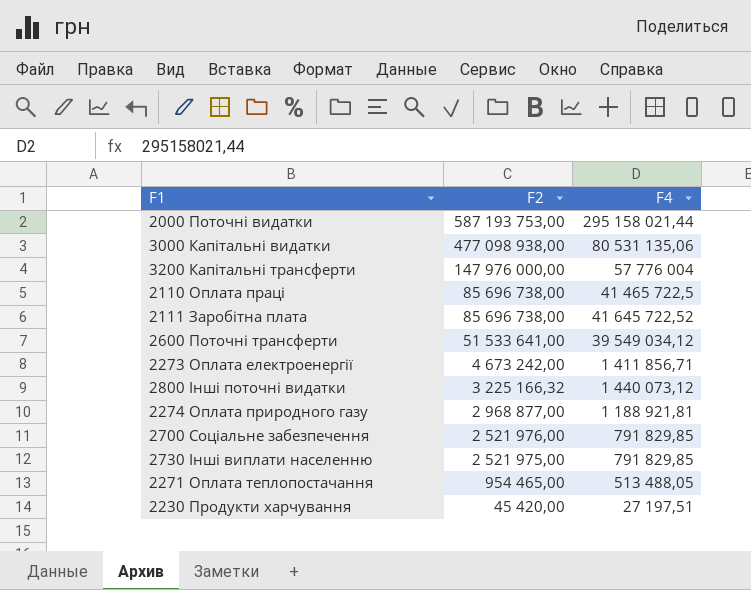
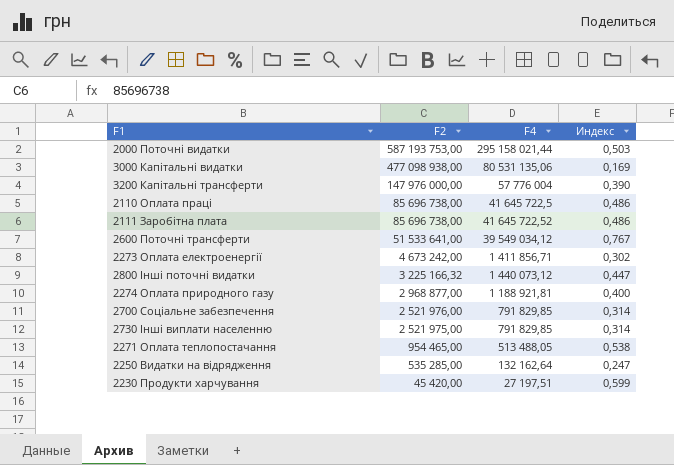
column Индекс | formula: none -> [F4] / [F2]
2110 Оплата праці | F4: 41 465 722,5 -> 41 645 722,5
row 2250 Видатки на відрядження: none -> 535 285,00 | 132 162,64 | 0,247

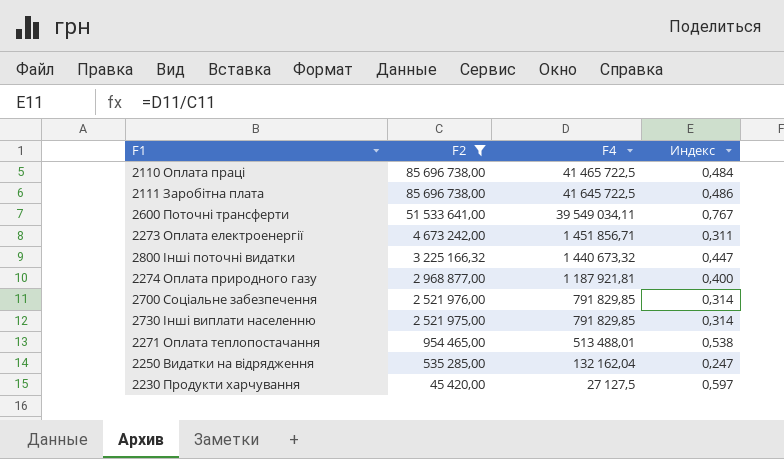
filter: none -> F2 <= 85 696 738,00
2110 Оплата праці | F4: 41 645 722,5 -> 41 465 722,5
2110 Оплата праці | Индекс: 0,486 -> 0,484
2111 Заробітна плата | F4: 41 645 722,52 -> 41 645 722,5
2600 Поточні трансферти | F4: 39 549 034,12 -> 39 549 034,11
2273 Оплата електроенергії | F4: 1 411 856,71 -> 1 451 856,71
2273 Оплата електроенергії | Индекс: 0,302 -> 0,311
2800 Інші поточні видатки | F4: 1 440 073,12 -> 1 440 673,32
2274 Оплата природного газу | F4: 1 188 921,81 -> 1 187 921,81
2271 Оплата теплопостачання | F4: 513 488,05 -> 513 488,01
2250 Видатки на відрядження | F4: 132 162,64 -> 132 162,04
2230 Продукти харчування | F4: 27 197,51 -> 27 127,5
2230 Продукти харчування | Индекс: 0,599 -> 0,597

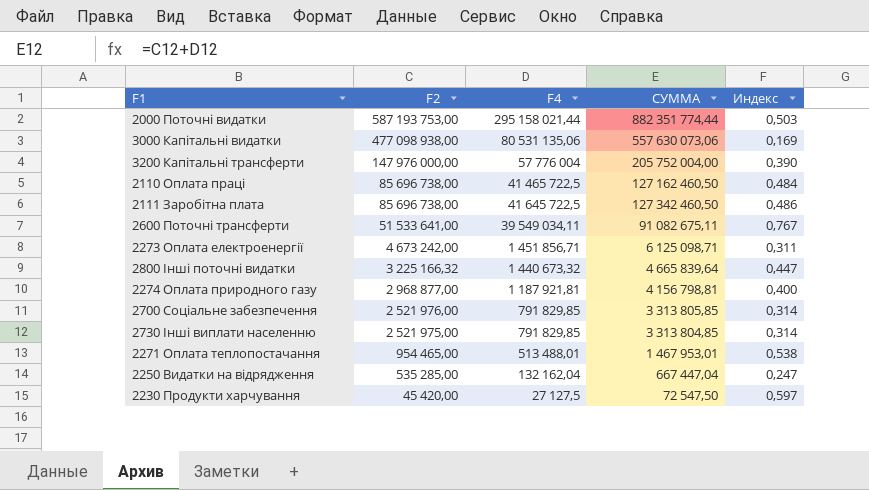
filter: F2 <= 85 696 738,00 -> none
column СУММА | formula: none -> [F2] + [F4]

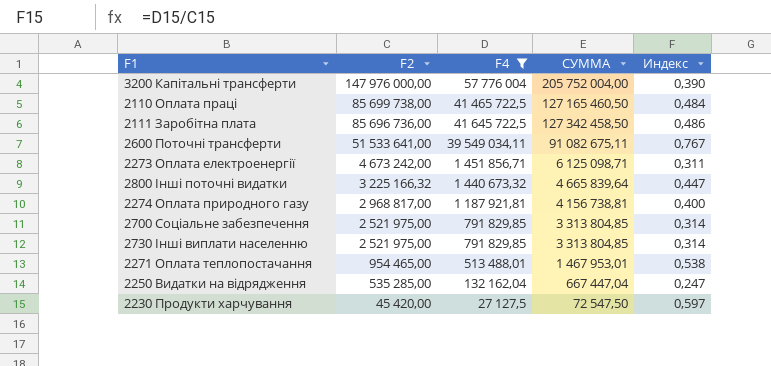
filter: none -> F4 <= 57 776 004
2110 Оплата праці | F2: 85 696 738,00 -> 85 699 738,00
2110 Оплата праці | СУММА: 127 162 460,50 -> 127 165 460,50
2111 Заробітна плата | F2: 85 696 738,00 -> 85 696 736,00
2111 Заробітна плата | СУММА: 127 342 460,50 -> 127 342 458,50
2274 Оплата природного газу | F2: 2 968 877,00 -> 2 968 817,00
2274 Оплата природного газу | СУММА: 4 156 798,81 -> 4 156 738,81
2700 Соціальне забезпечення | F2: 2 521 976,00 -> 2 521 975,00
2700 Соціальне забезпечення | СУММА: 3 313 805,85 -> 3 313 804,85

